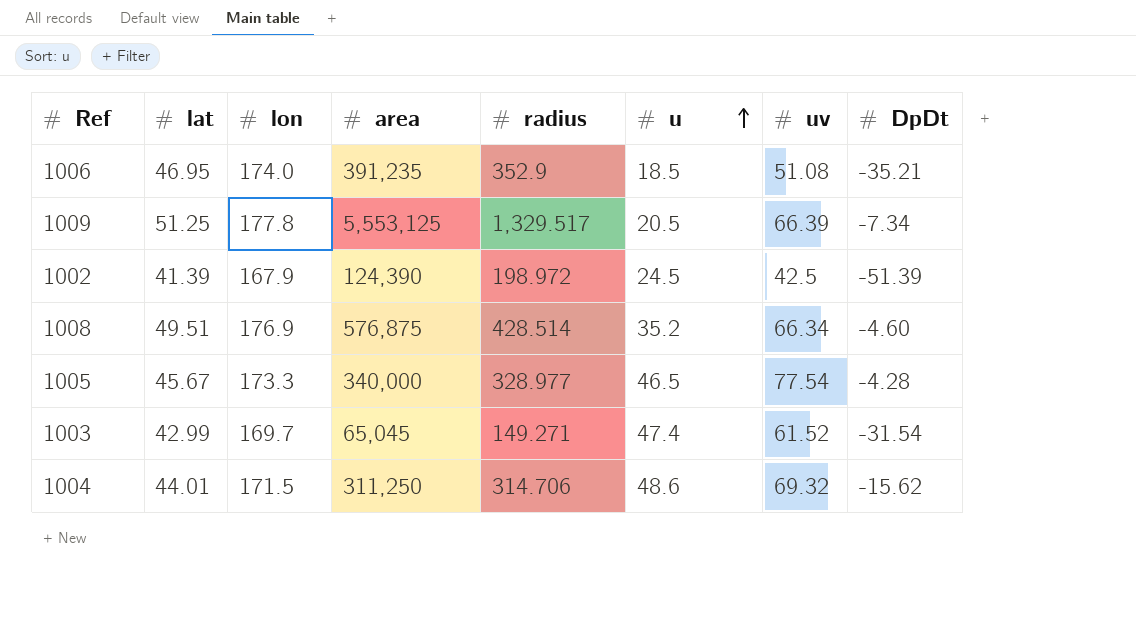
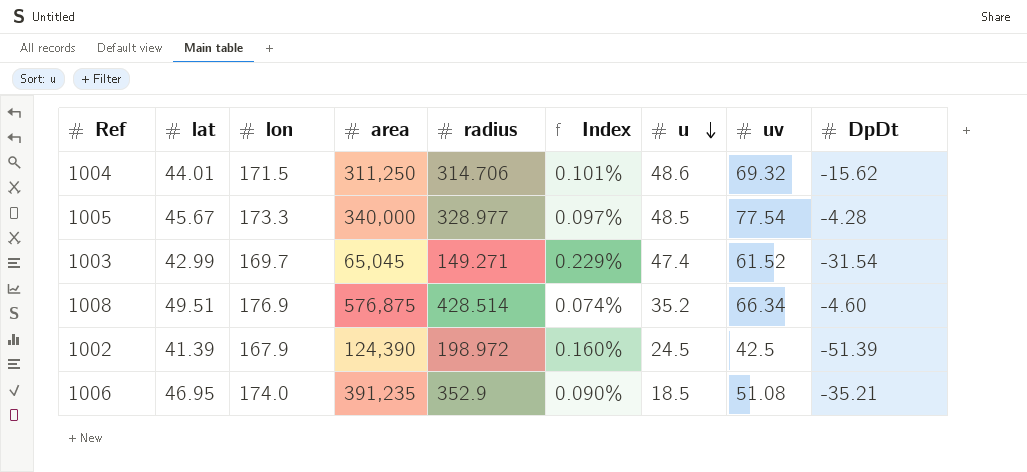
row order: u ascending -> u descending
column Index | formula: none -> [radius] / [area]
row 1009: 51.25 | 177.8 | 5,553,125 | 1,329.517 | 20.5 | 66.39 | -7.34 -> none
1005 | u: 46.5 -> 48.5

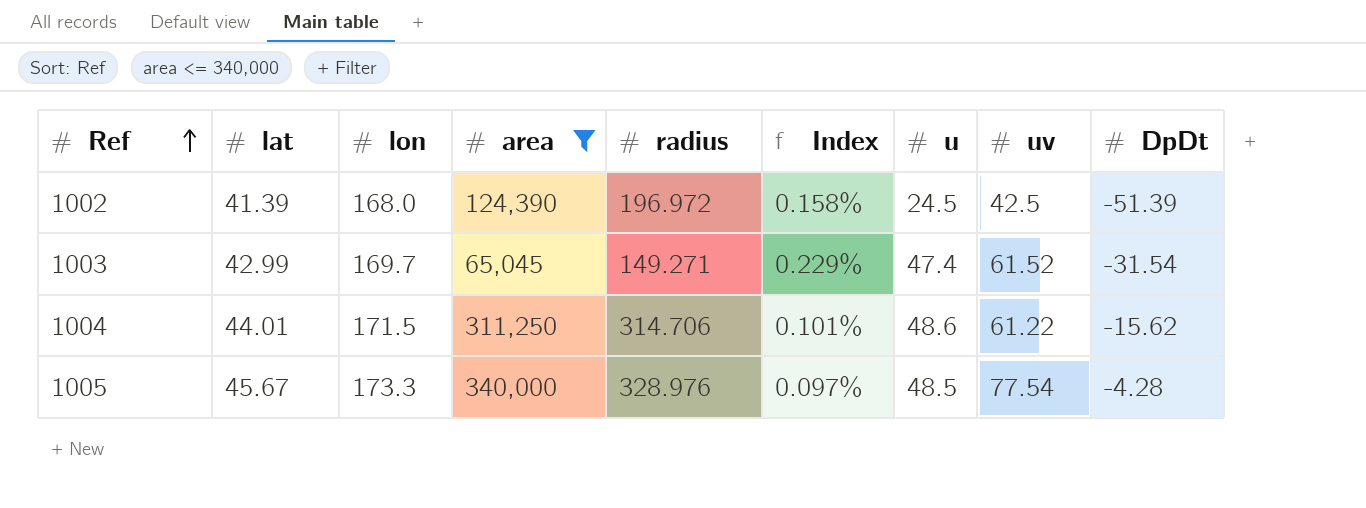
filter: none -> area <= 340,000
row order: u descending -> Ref ascending
1002 | lon: 167.9 -> 168.0
1002 | radius: 198.972 -> 196.972
1002 | Index: 0.160% -> 0.158%
1004 | uv: 69.32 -> 61.22
1005 | radius: 328.977 -> 328.976

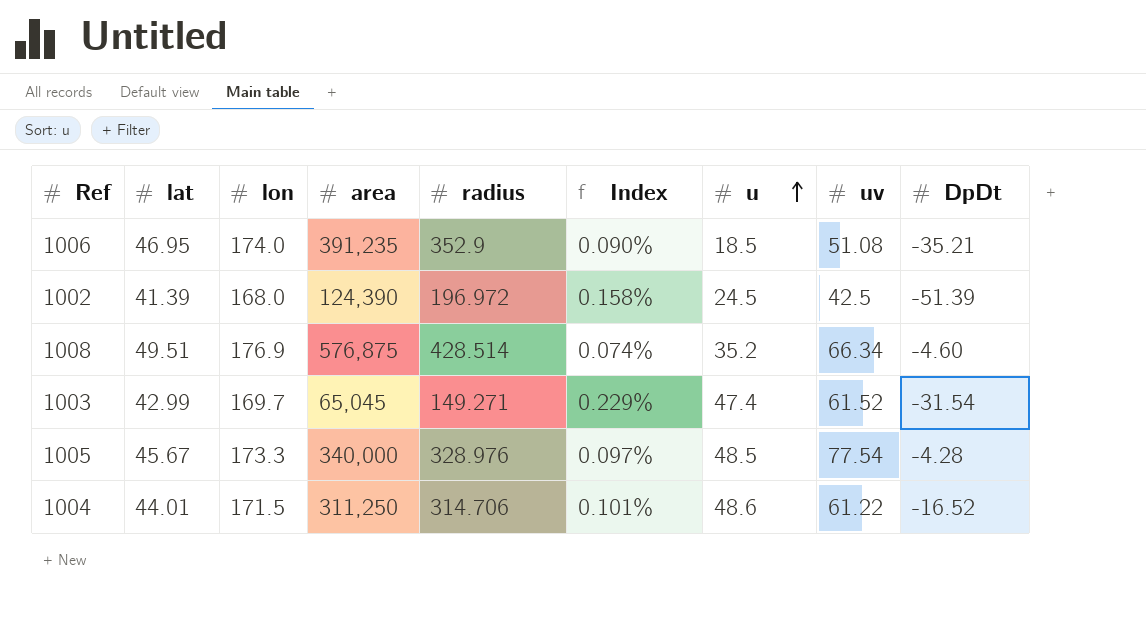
filter: area <= 340,000 -> none
row order: Ref ascending -> u ascending
1004 | DpDt: -15.62 -> -16.52

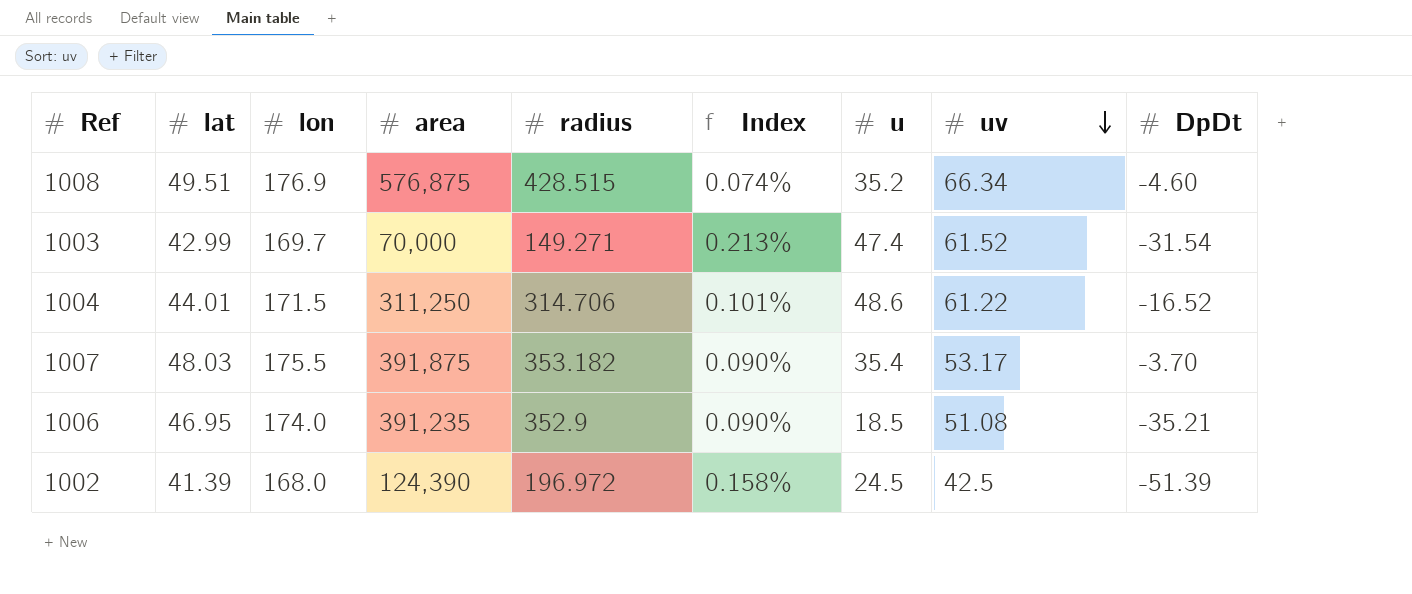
row order: u ascending -> uv descending
row 1005: 45.67 | 173.3 | 340,000 | 328.976 | 0.097% | 48.5 | 77.54 | -4.28 -> none
1008 | radius: 428.514 -> 428.515
1003 | area: 65,045 -> 70,000
1003 | Index: 0.229% -> 0.213%
row 1007: none -> 48.03 | 175.5 | 391,875 | 353.182 | 0.090% | 35.4 | 53.17 | -3.70

